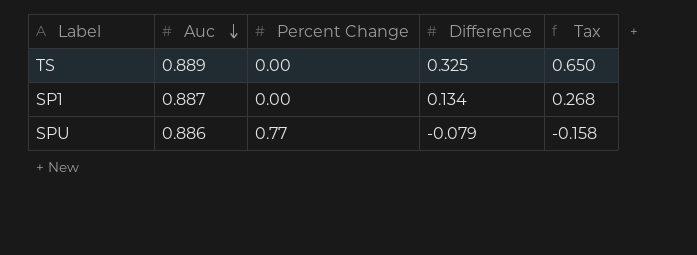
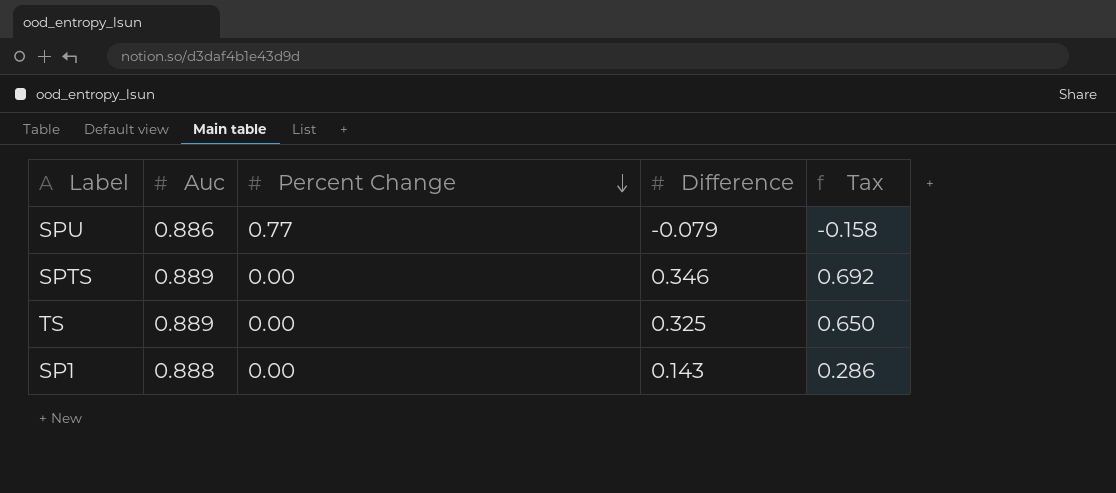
row order: Auc descending -> Percent Change descending
row SPTS: none -> 0.889 | 0.00 | 0.346 | 0.692
SP1 | Auc: 0.887 -> 0.888
SP1 | Difference: 0.134 -> 0.143
SP1 | Tax: 0.268 -> 0.286

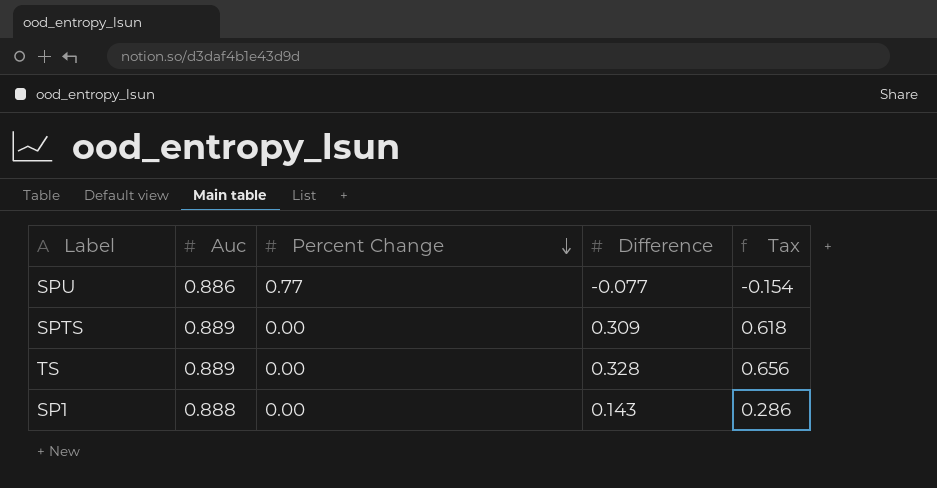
SPU | Difference: -0.079 -> -0.077
SPU | Tax: -0.158 -> -0.154
SPTS | Difference: 0.346 -> 0.309
SPTS | Tax: 0.692 -> 0.618
TS | Difference: 0.325 -> 0.328
TS | Tax: 0.650 -> 0.656

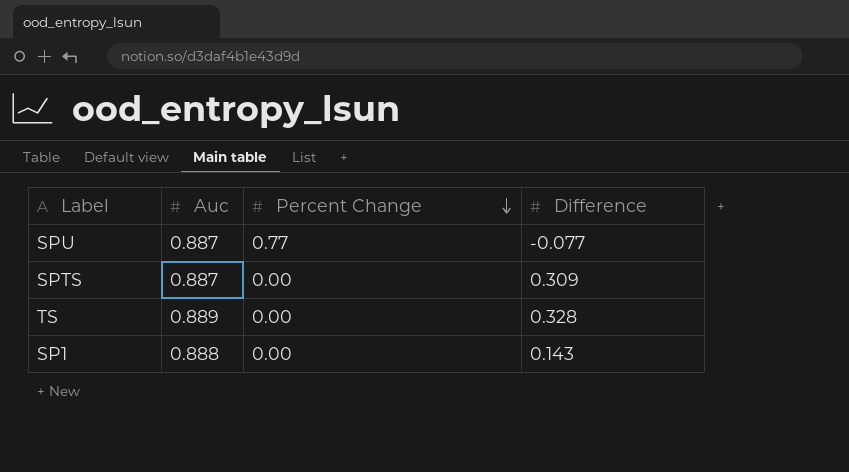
column Tax | formula: [Difference] * 2 -> none
SPU | Auc: 0.886 -> 0.887
SPTS | Auc: 0.889 -> 0.887

